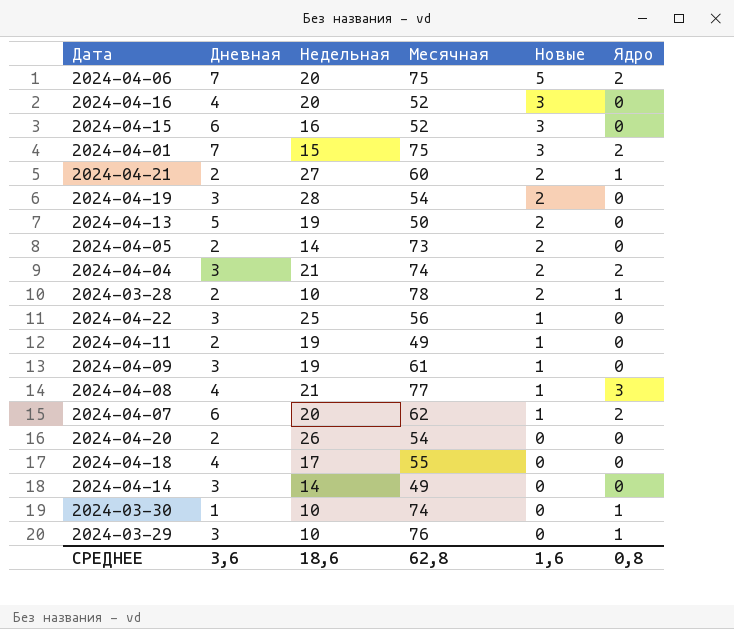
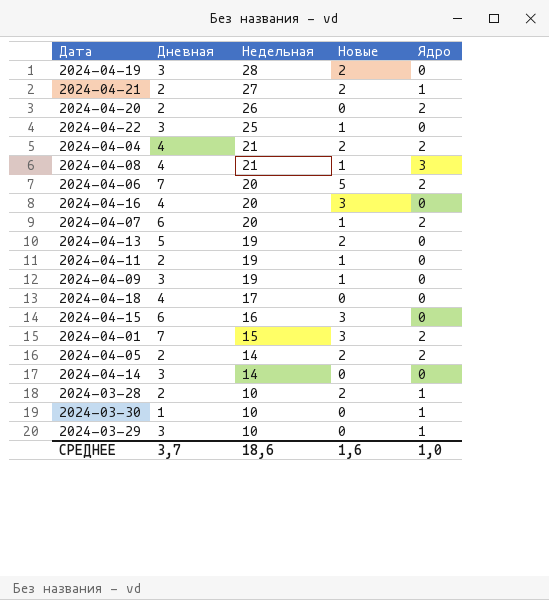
row order: Новые descending -> Недельная descending
column Месячная | position: 4 -> none
2024-04-20 | Ядро: 0 -> 2
2024-04-04 | Дневная: 3 -> 4
2024-04-05 | Ядро: 0 -> 2
СРЕДНЕЕ | Дневная: 3,6 -> 3,7
СРЕДНЕЕ | Ядро: 0,8 -> 1,0

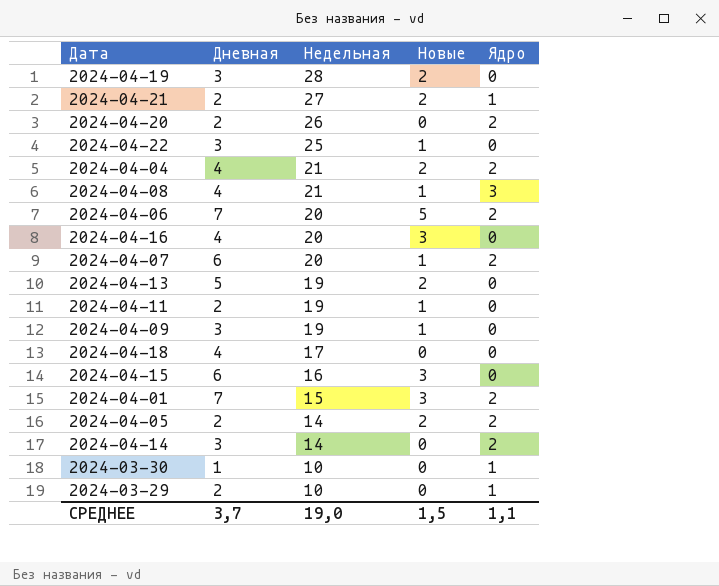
row 2024-03-28: 2 | 10 | 2 | 1 -> none
2024-04-14 | Ядро: 0 -> 2
2024-03-29 | Дневная: 3 -> 2
СРЕДНЕЕ | Недельная: 18,6 -> 19,0
СРЕДНЕЕ | Новые: 1,6 -> 1,5
СРЕДНЕЕ | Ядро: 1,0 -> 1,1

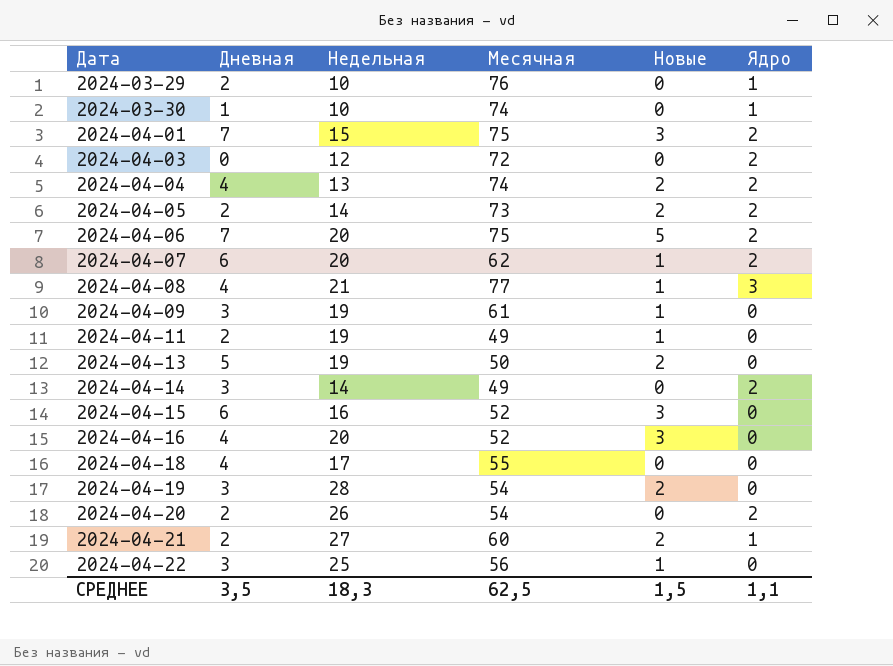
row order: Недельная descending -> Дата ascending
column Месячная | position: none -> 4
row 2024-04-03: none -> 0 | 12 | 72 | 0 | 2
2024-04-04 | Недельная: 21 -> 13
СРЕДНЕЕ | Дневная: 3,7 -> 3,5
СРЕДНЕЕ | Недельная: 19,0 -> 18,3

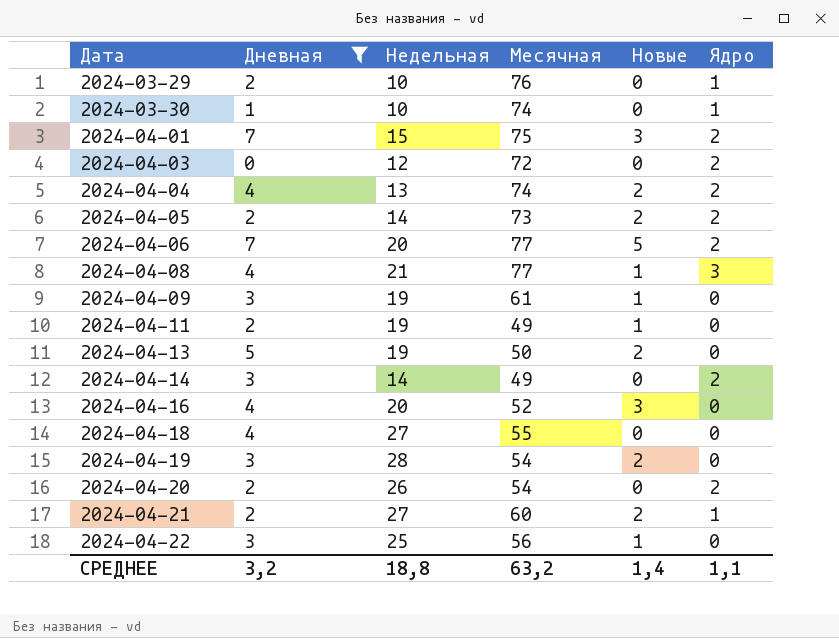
filter: none -> Дневная != 6
2024-04-06 | Месячная: 75 -> 77
2024-04-18 | Недельная: 17 -> 27
СРЕДНЕЕ | Дневная: 3,5 -> 3,2
СРЕДНЕЕ | Недельная: 18,3 -> 18,8
СРЕДНЕЕ | Месячная: 62,5 -> 63,2
СРЕДНЕЕ | Новые: 1,5 -> 1,4

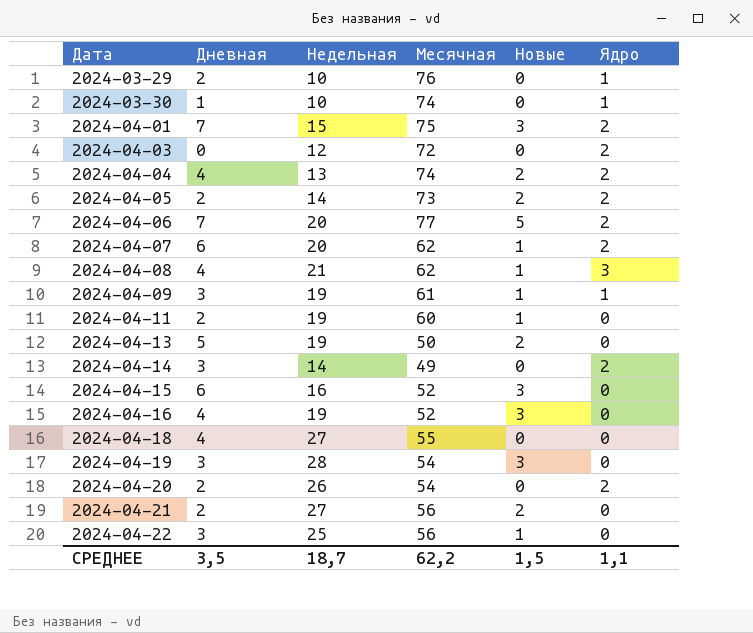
filter: Дневная != 6 -> none
2024-04-08 | Месячная: 77 -> 62
2024-04-09 | Ядро: 0 -> 1
2024-04-11 | Месячная: 49 -> 60
2024-04-16 | Недельная: 20 -> 19
2024-04-19 | Новые: 2 -> 3
2024-04-21 | Месячная: 60 -> 56
2024-04-21 | Ядро: 1 -> 0
СРЕДНЕЕ | Дневная: 3,2 -> 3,5
СРЕДНЕЕ | Недельная: 18,8 -> 18,7
СРЕДНЕЕ | Месячная: 63,2 -> 62,2
СРЕДНЕЕ | Новые: 1,4 -> 1,5

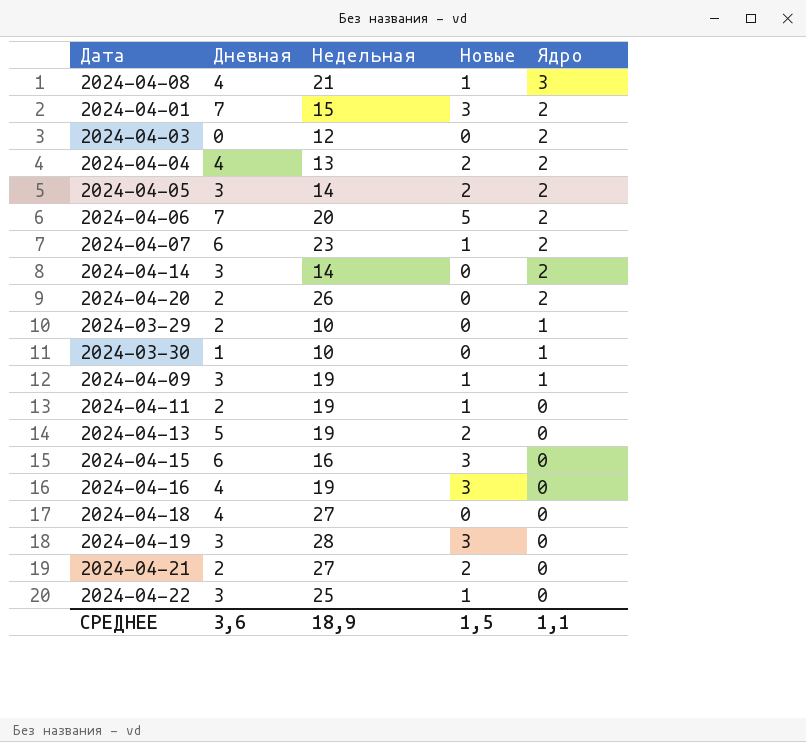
row order: Дата ascending -> Ядро descending
column Месячная | position: 4 -> none
2024-04-05 | Дневная: 2 -> 3
2024-04-07 | Недельная: 20 -> 23
СРЕДНЕЕ | Дневная: 3,5 -> 3,6
СРЕДНЕЕ | Недельная: 18,7 -> 18,9

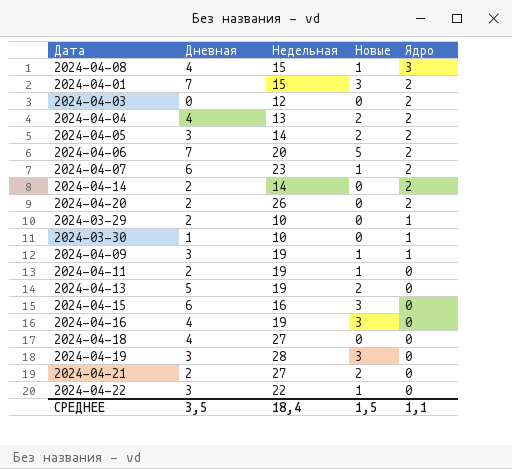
2024-04-08 | Недельная: 21 -> 15
2024-04-14 | Дневная: 3 -> 2
2024-04-22 | Недельная: 25 -> 22
СРЕДНЕЕ | Дневная: 3,6 -> 3,5
СРЕДНЕЕ | Недельная: 18,9 -> 18,4

